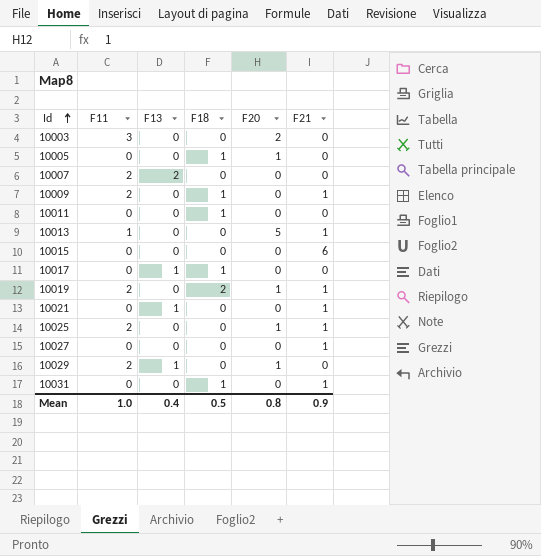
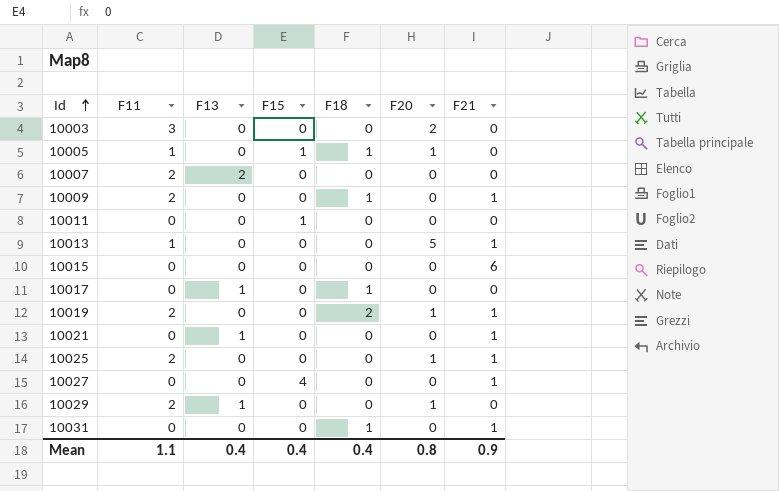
column F15 | position: none -> 4
10005 | F11: 0 -> 1
10011 | F18: 1 -> 0
Mean | F11: 1.0 -> 1.1
Mean | F18: 0.5 -> 0.4

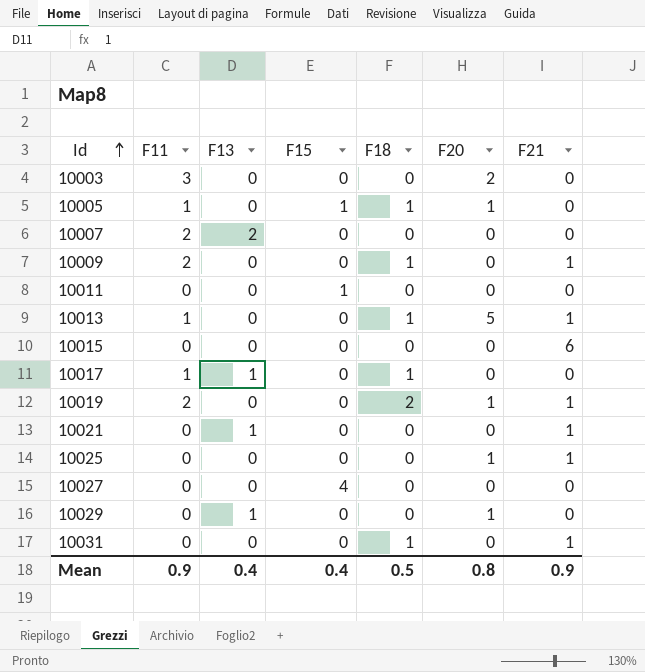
10013 | F18: 0 -> 1
10017 | F11: 0 -> 1
10025 | F11: 2 -> 0
10027 | F21: 1 -> 0
10029 | F11: 2 -> 0
Mean | F11: 1.1 -> 0.9
Mean | F18: 0.4 -> 0.5

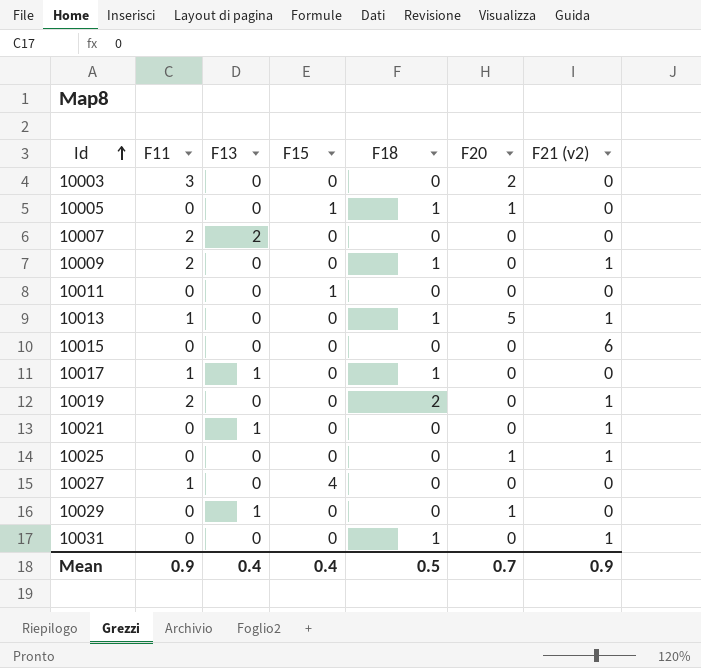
column name: F21 -> F21 (v2)
10005 | F11: 1 -> 0
10019 | F20: 1 -> 0
10027 | F11: 0 -> 1
Mean | F20: 0.8 -> 0.7

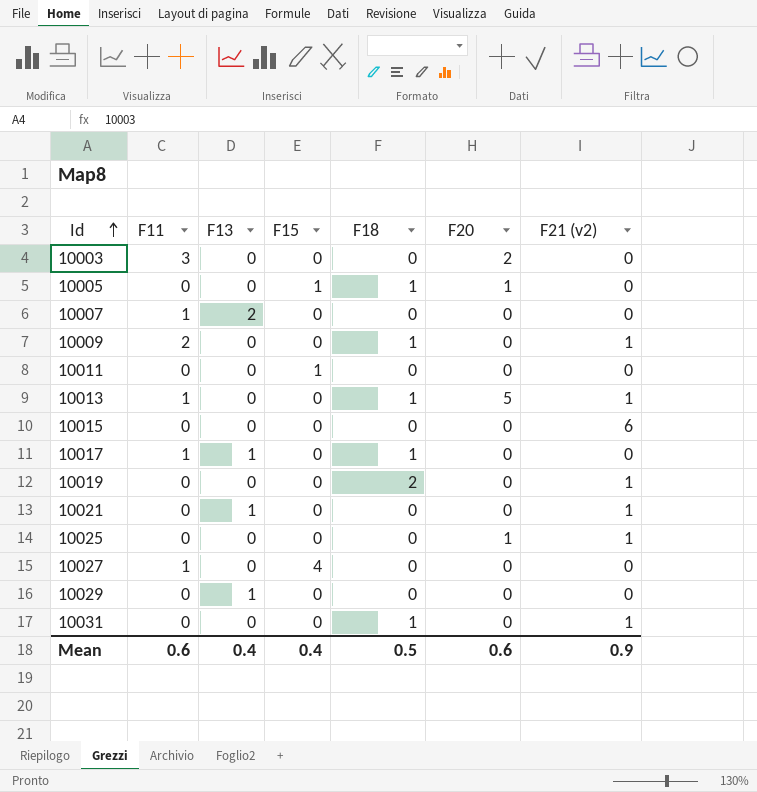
10007 | F11: 2 -> 1
10019 | F11: 2 -> 0
10029 | F20: 1 -> 0
Mean | F11: 0.9 -> 0.6
Mean | F20: 0.7 -> 0.6

